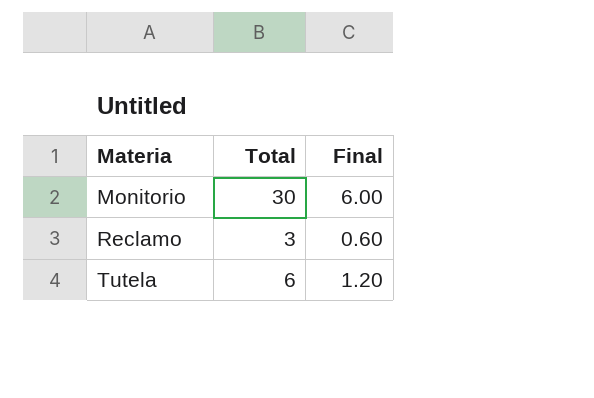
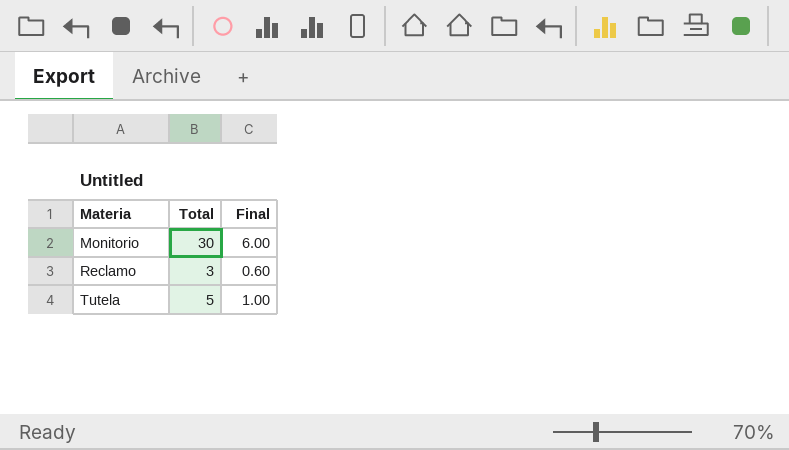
Tutela | Total: 6 -> 5
Tutela | Final: 1.20 -> 1.00

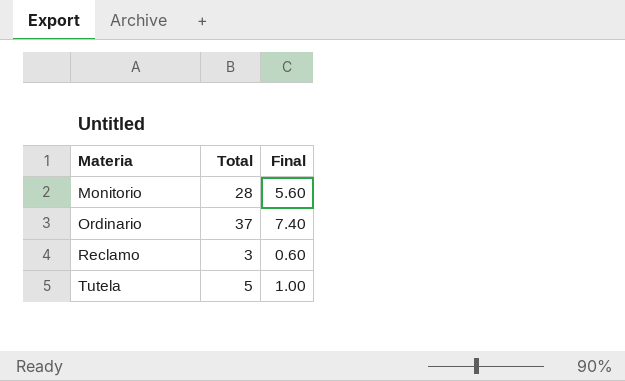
Monitorio | Total: 30 -> 28
Monitorio | Final: 6.00 -> 5.60
row Ordinario: none -> 37 | 7.40

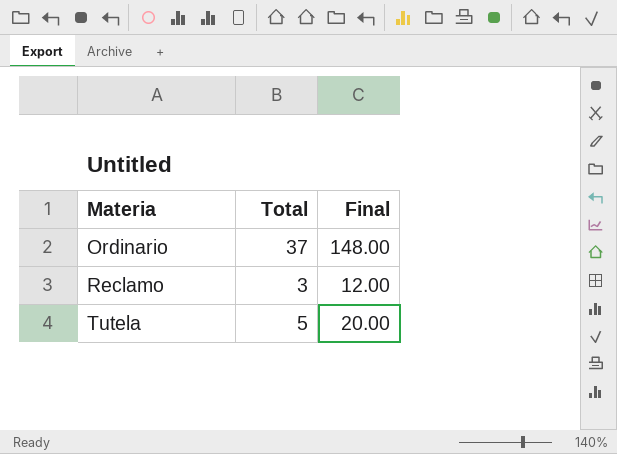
column Final | formula: [Total] * 0.2 -> [Total] * 4
row Monitorio: 28 | 5.60 -> none

